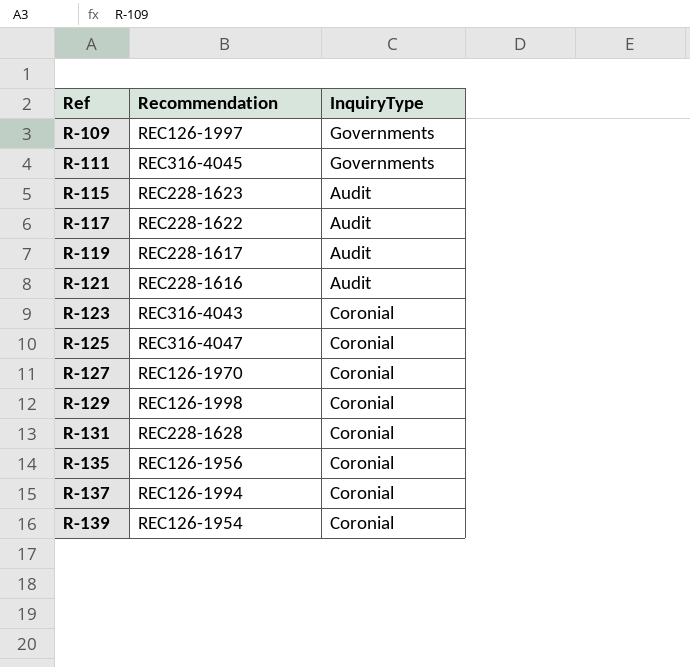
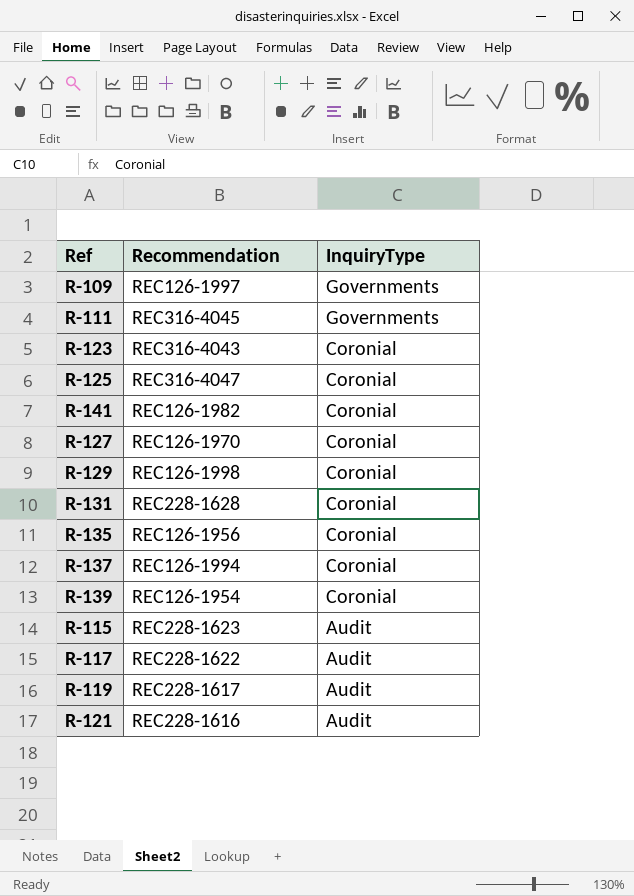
row order: Ref ascending -> InquiryType descending
row R-141: none -> REC126-1982 | Coronial

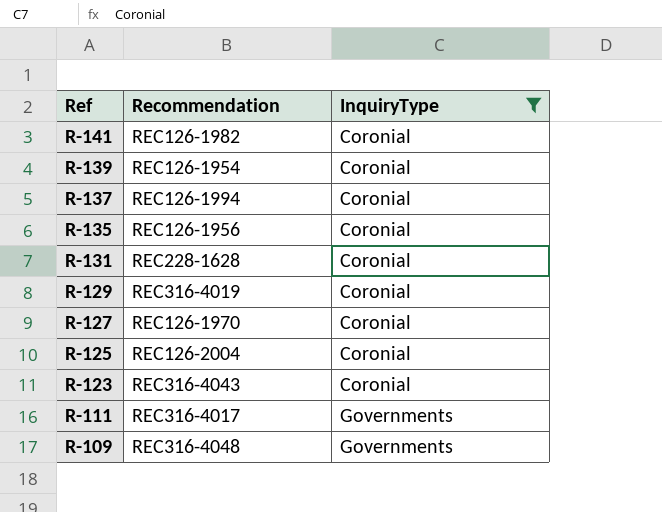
filter: none -> InquiryType != Audit
row order: InquiryType descending -> Ref descending
R-129 | Recommendation: REC126-1998 -> REC316-4019
R-125 | Recommendation: REC316-4047 -> REC126-2004
R-111 | Recommendation: REC316-4045 -> REC316-4017
R-109 | Recommendation: REC126-1997 -> REC316-4048

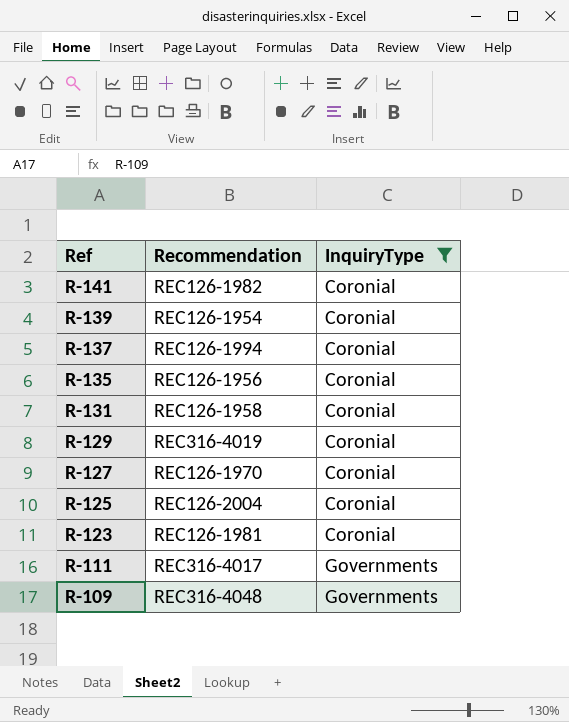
R-131 | Recommendation: REC228-1628 -> REC126-1958
R-123 | Recommendation: REC316-4043 -> REC126-1981

